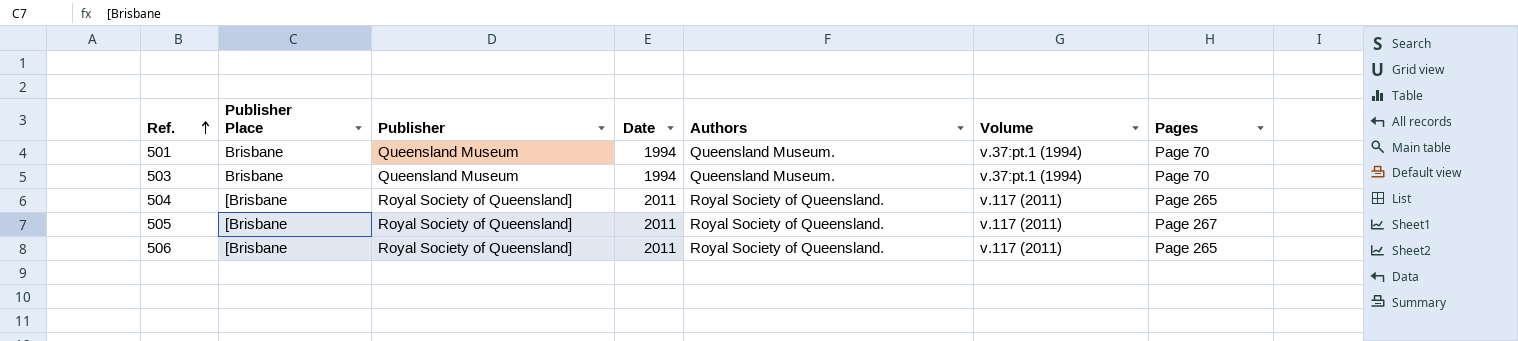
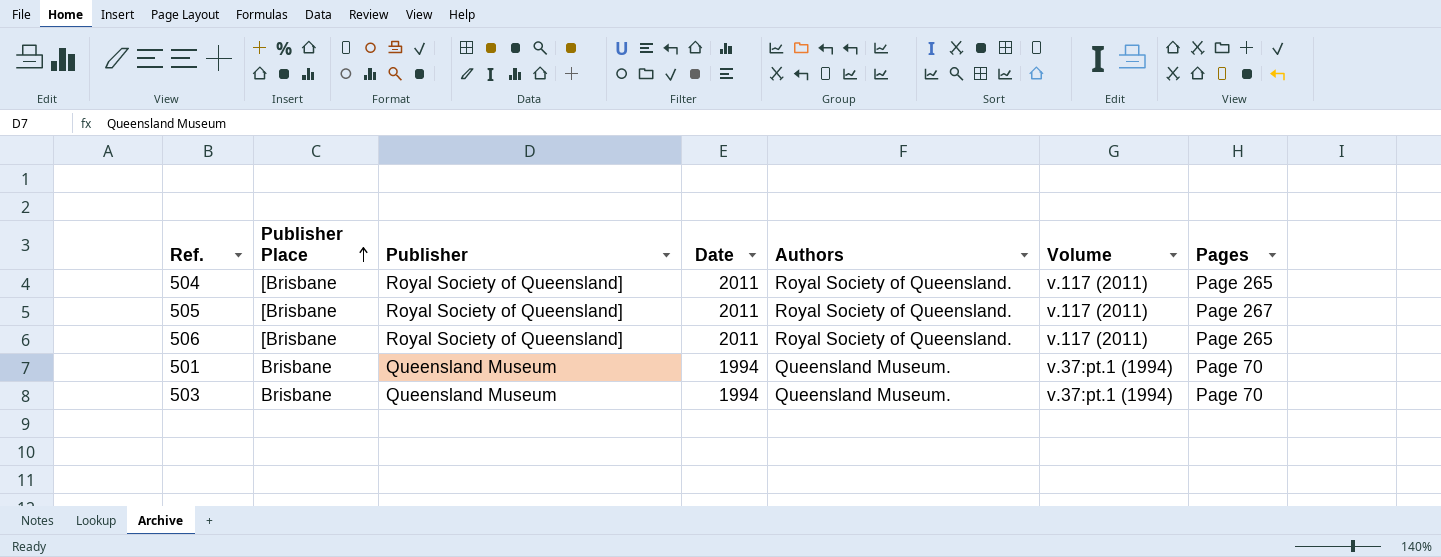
row order: Ref. ascending -> Publisher Place ascending

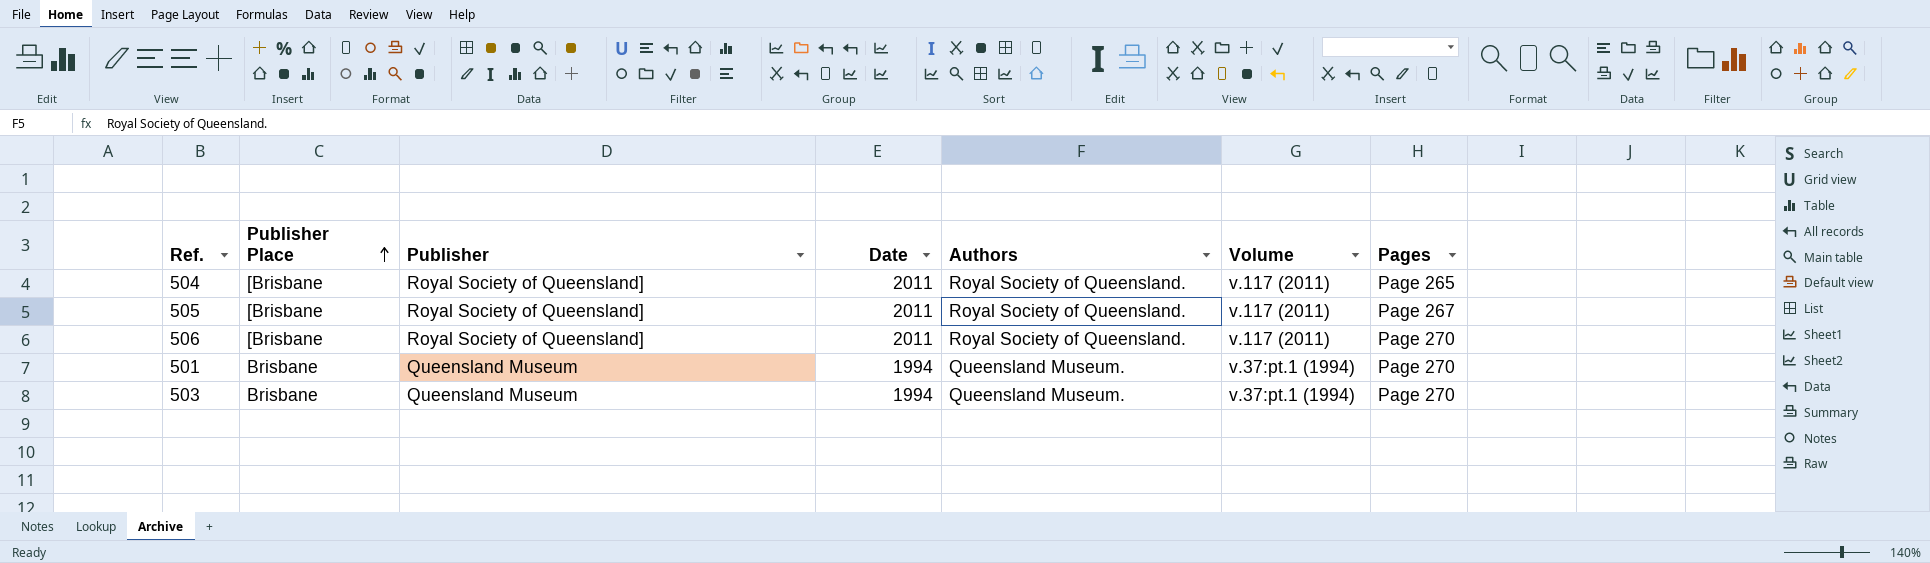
506 | Pages: Page 265 -> Page 270
501 | Pages: Page 70 -> Page 270
503 | Pages: Page 70 -> Page 270

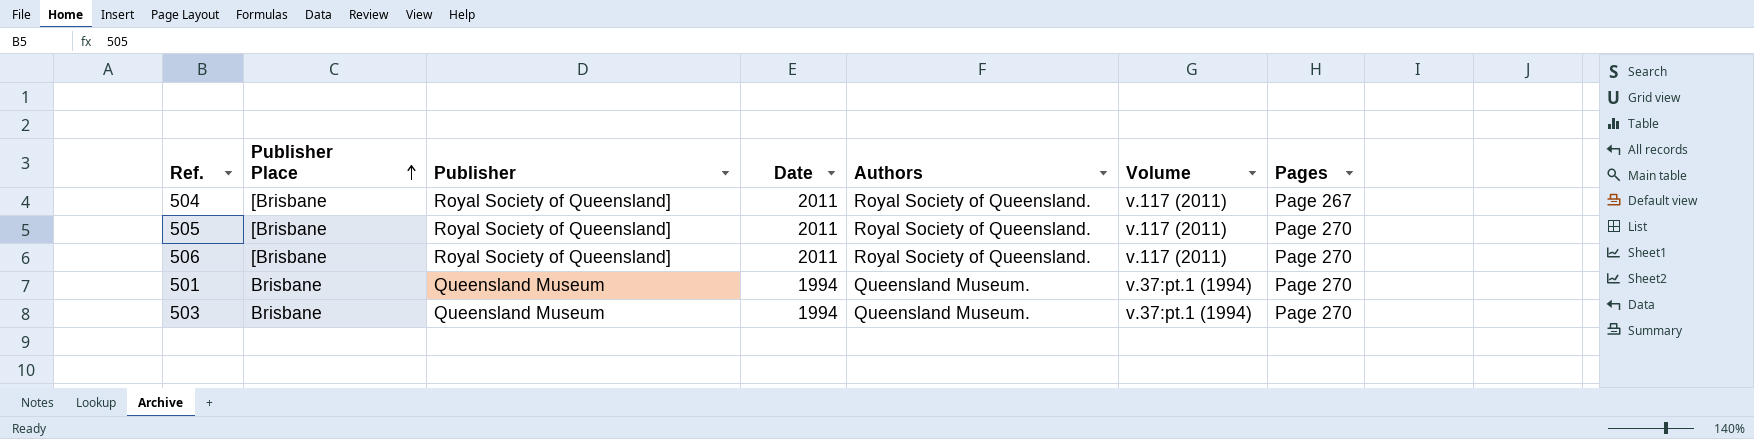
504 | Pages: Page 265 -> Page 267
505 | Pages: Page 267 -> Page 270

